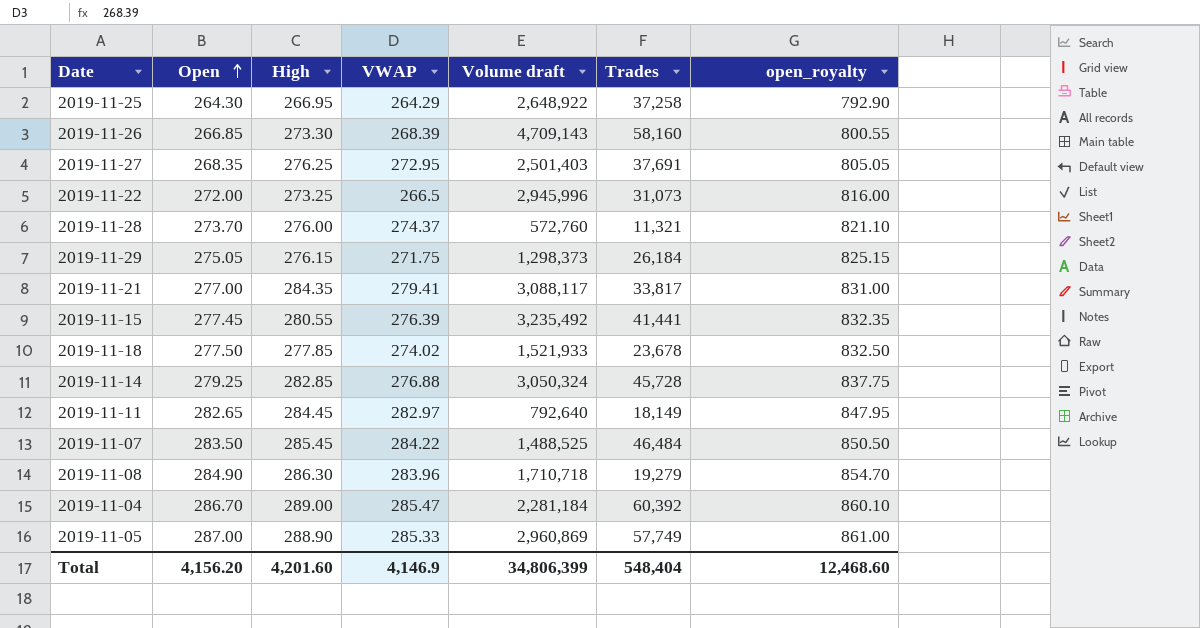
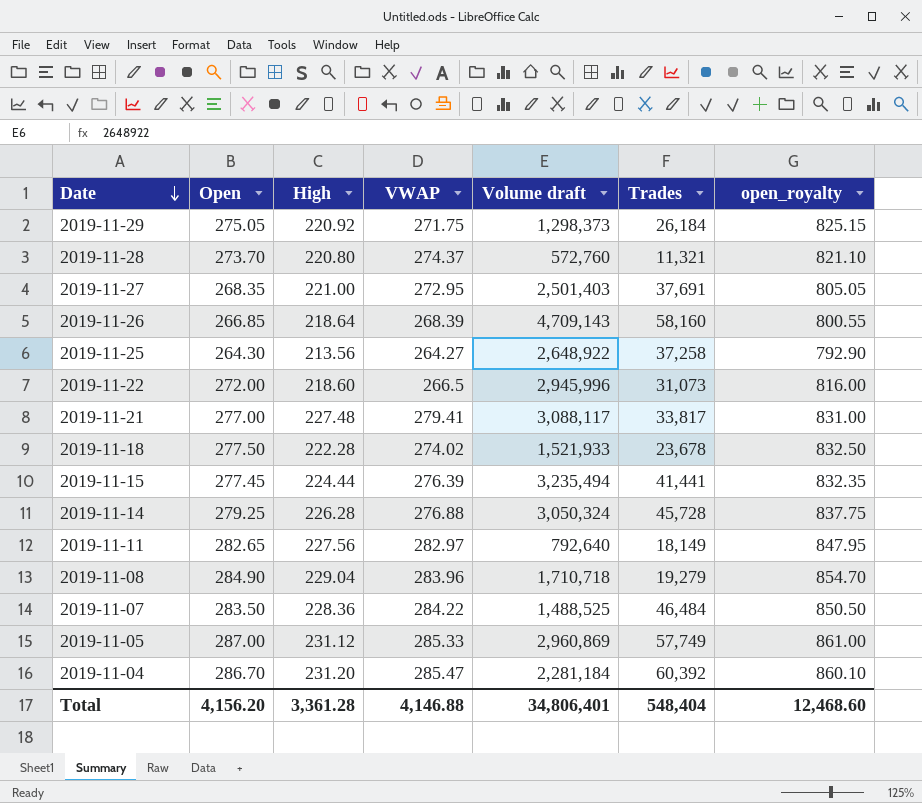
row order: Open ascending -> Date descending
2019-11-29 | High: 276.15 -> 220.92
2019-11-28 | High: 276.00 -> 220.80
2019-11-27 | High: 276.25 -> 221.00
2019-11-26 | High: 273.30 -> 218.64
2019-11-25 | High: 266.95 -> 213.56
2019-11-25 | VWAP: 264.29 -> 264.27
2019-11-22 | High: 273.25 -> 218.60
2019-11-21 | High: 284.35 -> 227.48
2019-11-18 | High: 277.85 -> 222.28
2019-11-15 | High: 280.55 -> 224.44
2019-11-15 | Volume draft: 3,235,492 -> 3,235,494
2019-11-14 | High: 282.85 -> 226.28
2019-11-11 | High: 284.45 -> 227.56
2019-11-08 | High: 286.30 -> 229.04
2019-11-07 | High: 285.45 -> 228.36
2019-11-05 | High: 288.90 -> 231.12
2019-11-04 | High: 289.00 -> 231.20
Total | High: 4,201.60 -> 3,361.28
Total | VWAP: 4,146.9 -> 4,146.88
Total | Volume draft: 34,806,399 -> 34,806,401

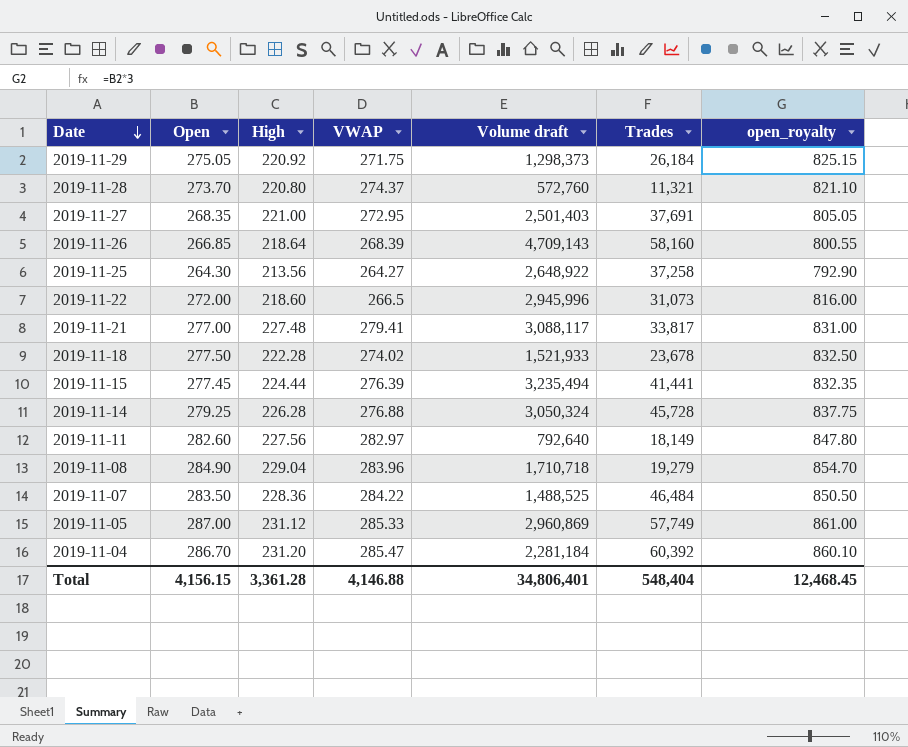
2019-11-11 | Open: 282.65 -> 282.60
2019-11-11 | open_royalty: 847.95 -> 847.80
Total | Open: 4,156.20 -> 4,156.15
Total | open_royalty: 12,468.60 -> 12,468.45

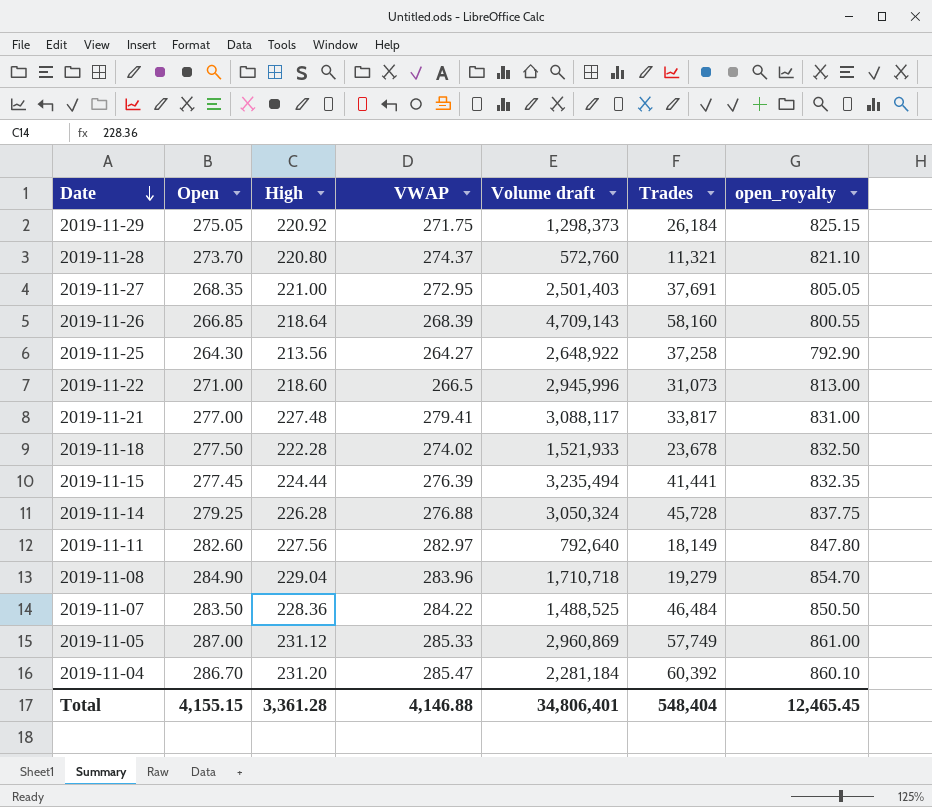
2019-11-22 | Open: 272.00 -> 271.00
2019-11-22 | open_royalty: 816.00 -> 813.00
Total | Open: 4,156.15 -> 4,155.15
Total | open_royalty: 12,468.45 -> 12,465.45

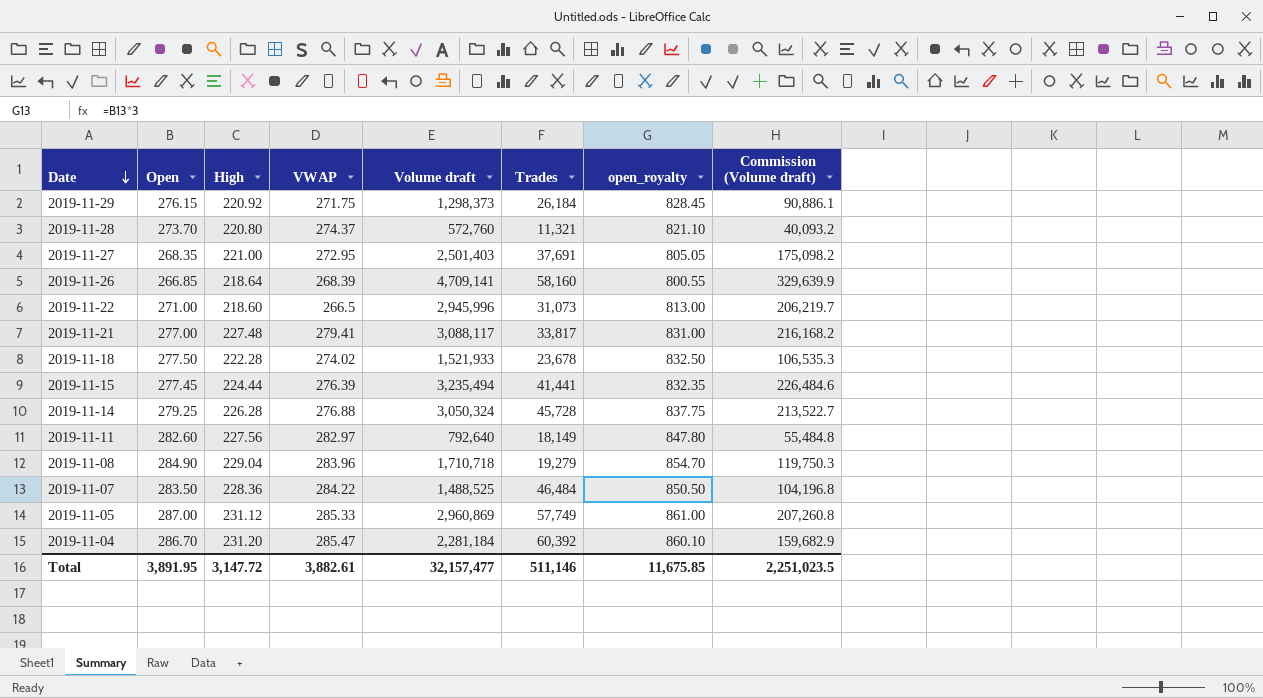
column Commission (Volume draft) | formula: none -> [Volume draft] * 0.07
row 2019-11-25: 264.30 | 213.56 | 264.27 | 2,648,922 | 37,258 | 792.90 -> none
2019-11-29 | Open: 275.05 -> 276.15
2019-11-29 | open_royalty: 825.15 -> 828.45
2019-11-26 | Volume draft: 4,709,143 -> 4,709,141
Total | Open: 4,155.15 -> 3,891.95
Total | High: 3,361.28 -> 3,147.72
Total | VWAP: 4,146.88 -> 3,882.61
Total | Volume draft: 34,806,401 -> 32,157,477
Total | Trades: 548,404 -> 511,146
Total | open_royalty: 12,465.45 -> 11,675.85

